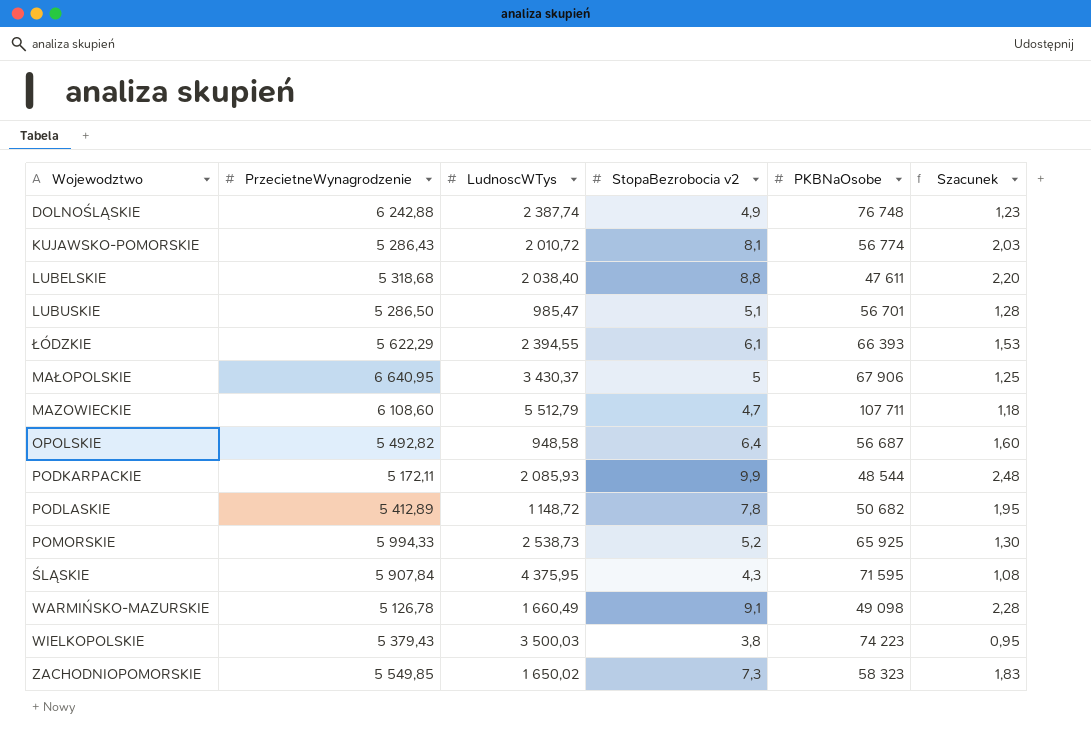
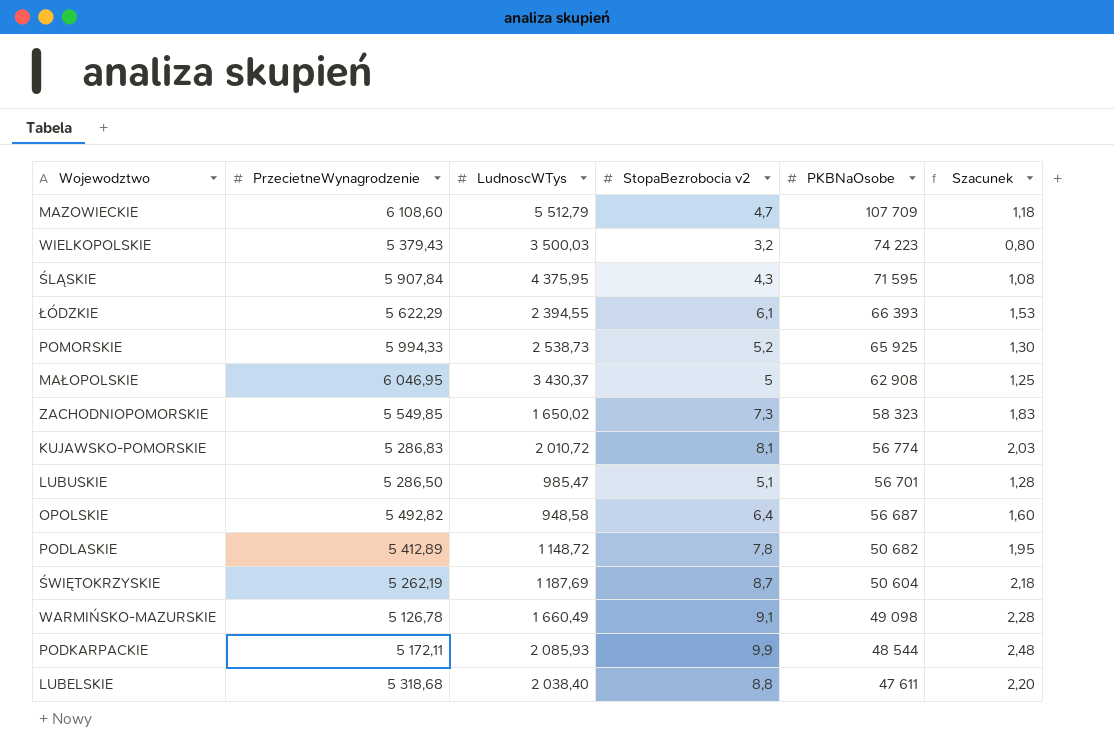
row order: none -> PKBNaOsobe descending
row DOLNOŚLĄSKIE: 6 242,88 | 2 387,74 | 4,9 | 76 748 | 1,23 -> none
MAZOWIECKIE | PKBNaOsobe: 107 711 -> 107 709
WIELKOPOLSKIE | StopaBezrobocia v2: 3,8 -> 3,2
WIELKOPOLSKIE | Szacunek: 0,95 -> 0,80
MAŁOPOLSKIE | PrzecietneWynagrodzenie: 6 640,95 -> 6 046,95
MAŁOPOLSKIE | PKBNaOsobe: 67 906 -> 62 908
KUJAWSKO-POMORSKIE | PrzecietneWynagrodzenie: 5 286,43 -> 5 286,83
row ŚWIĘTOKRZYSKIE: none -> 5 262,19 | 1 187,69 | 8,7 | 50 604 | 2,18

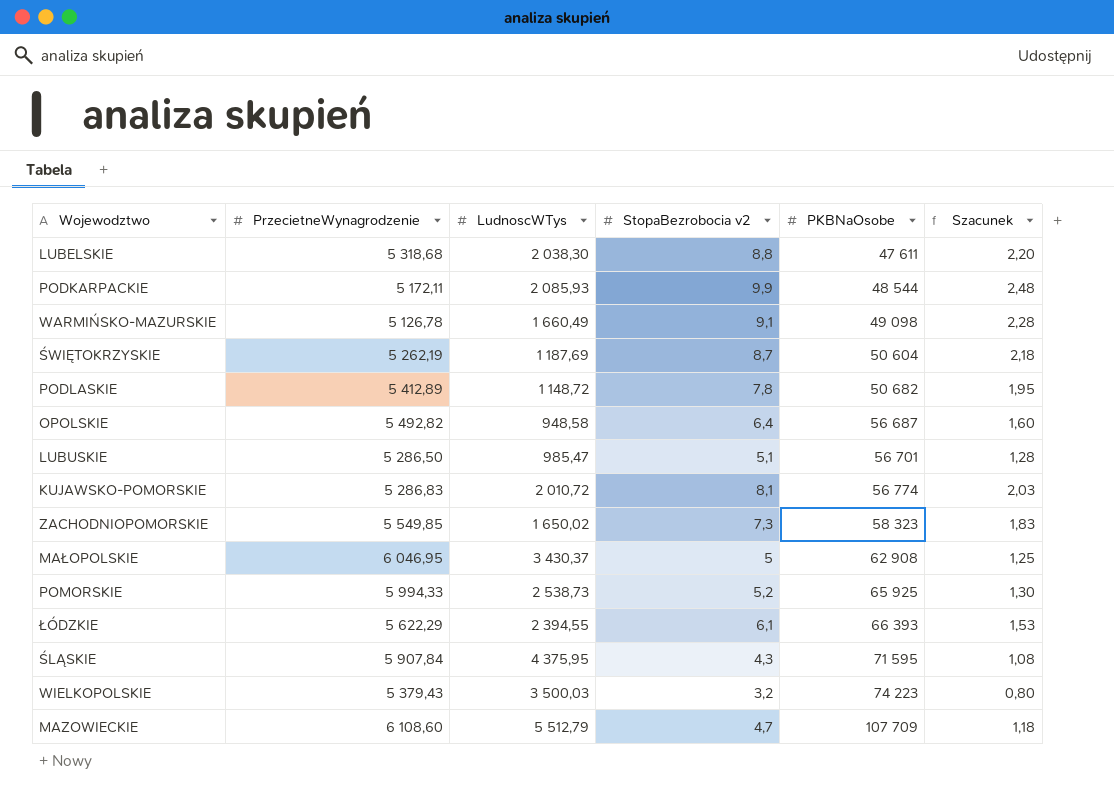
row order: PKBNaOsobe descending -> PKBNaOsobe ascending
LUBELSKIE | LudnoscWTys: 2 038,40 -> 2 038,30

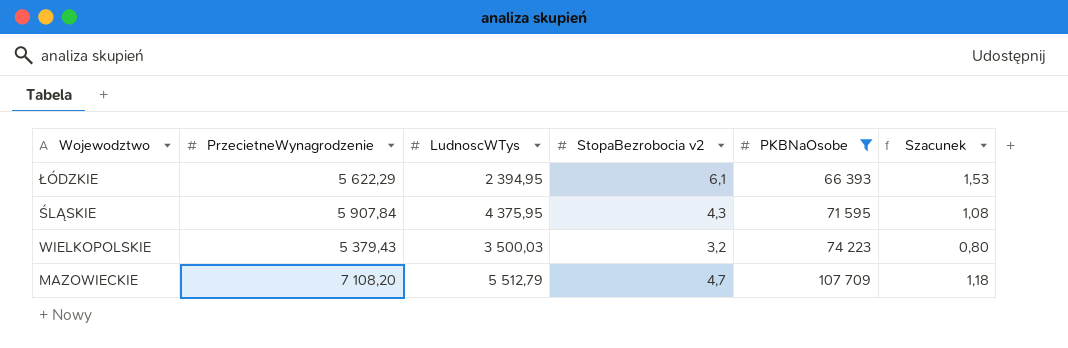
filter: none -> PKBNaOsobe >= 66 393
ŁÓDZKIE | LudnoscWTys: 2 394,55 -> 2 394,95
MAZOWIECKIE | PrzecietneWynagrodzenie: 6 108,60 -> 7 108,20

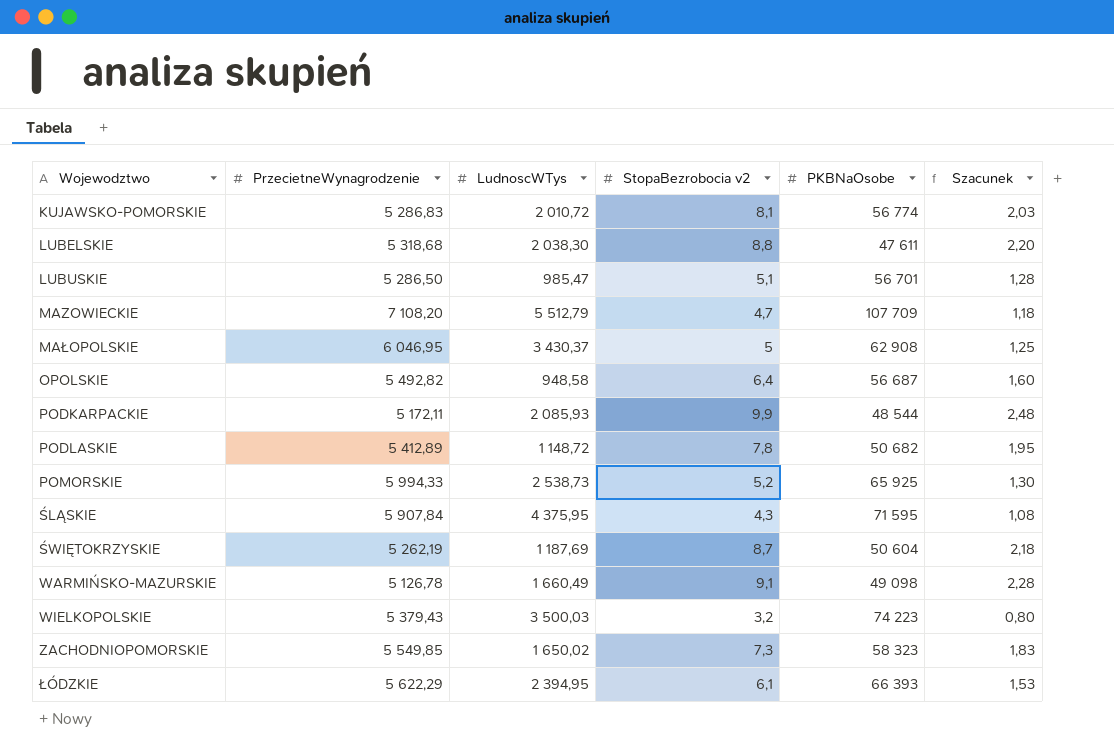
filter: PKBNaOsobe >= 66 393 -> none
row order: PKBNaOsobe ascending -> Wojewodztwo ascending

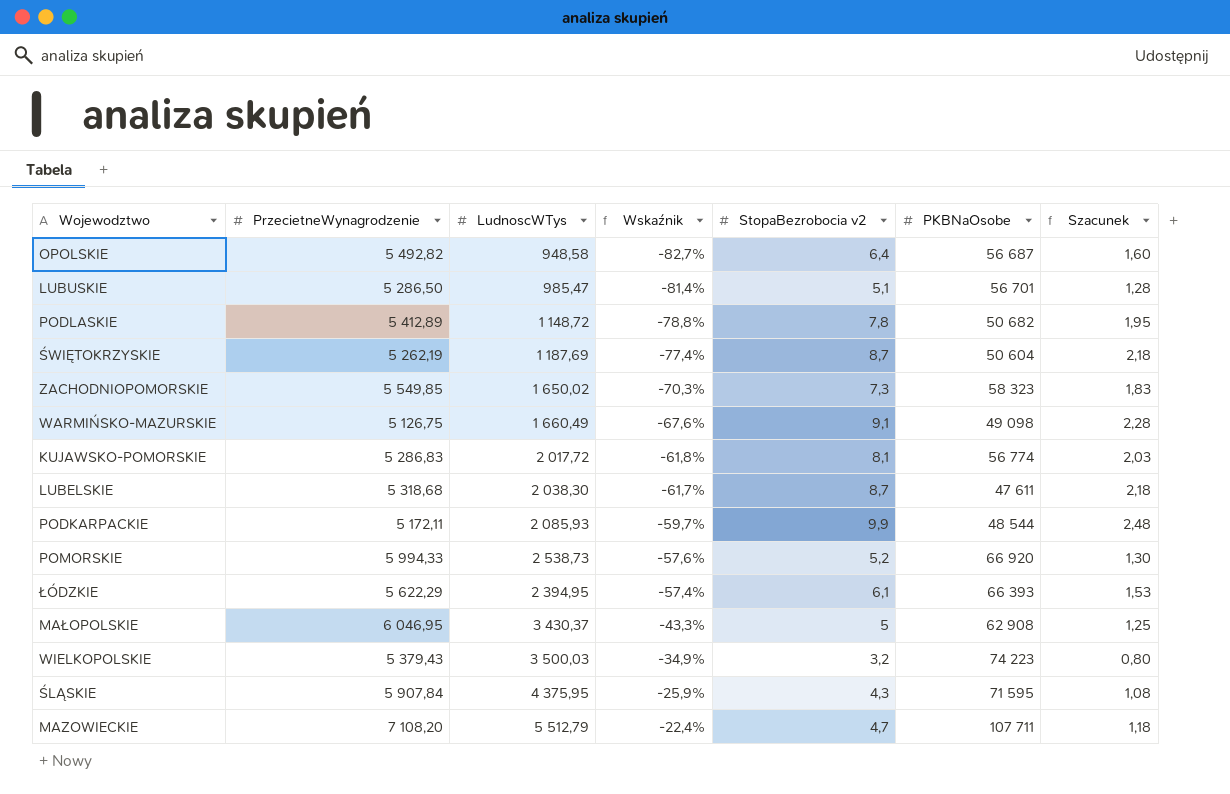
row order: Wojewodztwo ascending -> Wskaźnik ascending
column Wskaźnik | formula: none -> ([LudnoscWTys] - [PrzecietneWynagrodzenie]) / [PrzecietneWynagrodzenie]
WARMIŃSKO-MAZURSKIE | PrzecietneWynagrodzenie: 5 126,78 -> 5 126,75
KUJAWSKO-POMORSKIE | LudnoscWTys: 2 010,72 -> 2 017,72
LUBELSKIE | StopaBezrobocia v2: 8,8 -> 8,7
LUBELSKIE | Szacunek: 2,20 -> 2,18
POMORSKIE | PKBNaOsobe: 65 925 -> 66 920
MAZOWIECKIE | PKBNaOsobe: 107 709 -> 107 711

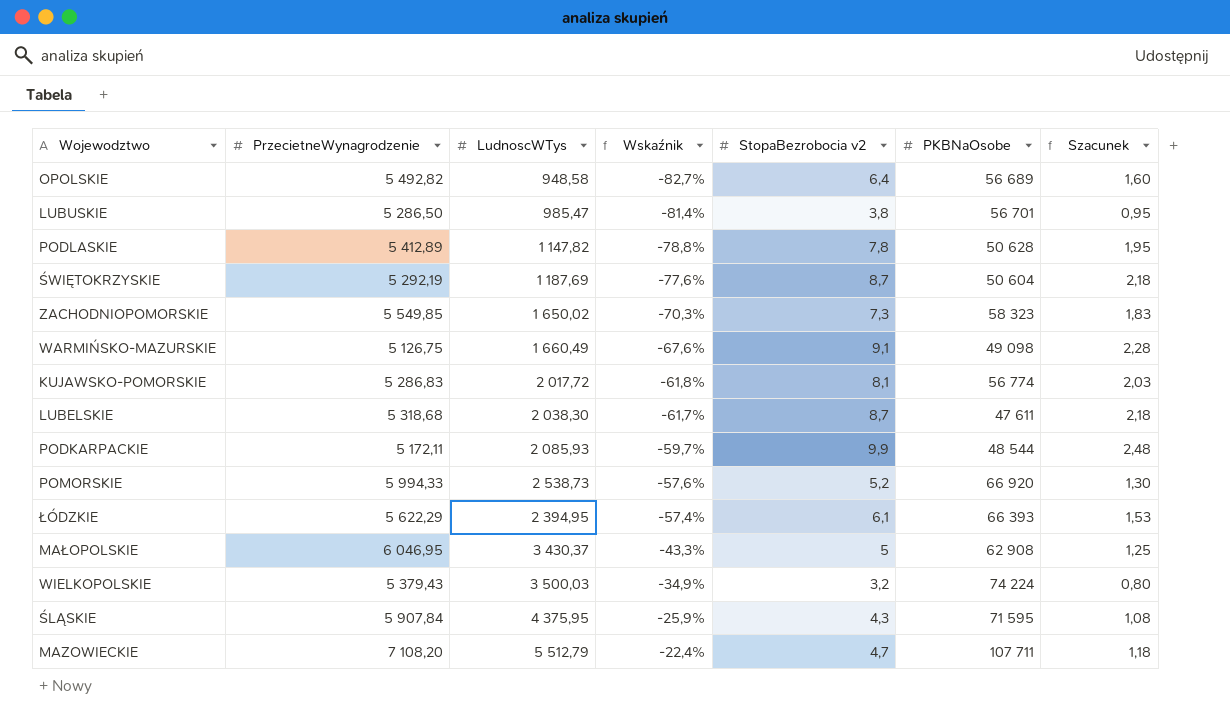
OPOLSKIE | PKBNaOsobe: 56 687 -> 56 689
LUBUSKIE | StopaBezrobocia v2: 5,1 -> 3,8
LUBUSKIE | Szacunek: 1,28 -> 0,95
PODLASKIE | LudnoscWTys: 1 148,72 -> 1 147,82
PODLASKIE | PKBNaOsobe: 50 682 -> 50 628
ŚWIĘTOKRZYSKIE | PrzecietneWynagrodzenie: 5 262,19 -> 5 292,19
ŚWIĘTOKRZYSKIE | Wskaźnik: -77,4% -> -77,6%
WIELKOPOLSKIE | PKBNaOsobe: 74 223 -> 74 224

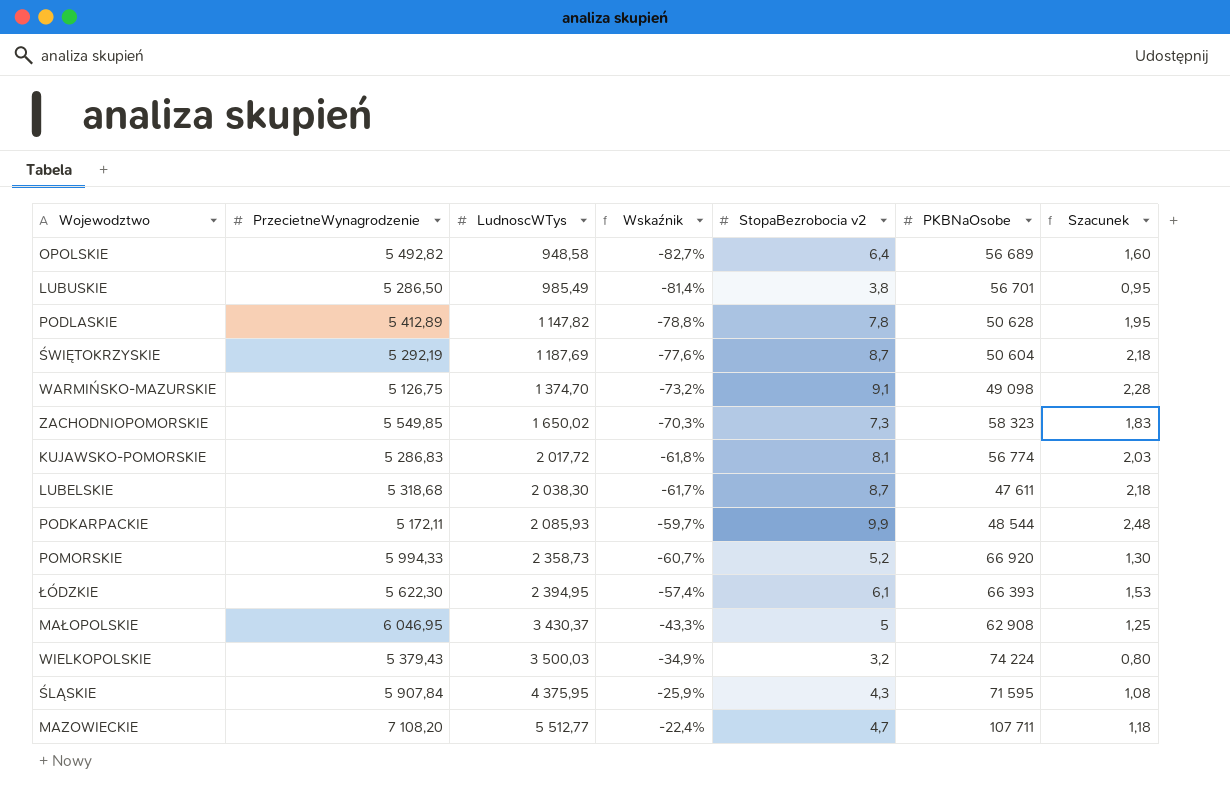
row order: Wskaźnik ascending -> LudnoscWTys ascending
LUBUSKIE | LudnoscWTys: 985,47 -> 985,49
WARMIŃSKO-MAZURSKIE | LudnoscWTys: 1 660,49 -> 1 374,70
WARMIŃSKO-MAZURSKIE | Wskaźnik: -67,6% -> -73,2%
POMORSKIE | LudnoscWTys: 2 538,73 -> 2 358,73
POMORSKIE | Wskaźnik: -57,6% -> -60,7%
ŁÓDZKIE | PrzecietneWynagrodzenie: 5 622,29 -> 5 622,30
MAZOWIECKIE | LudnoscWTys: 5 512,79 -> 5 512,77

